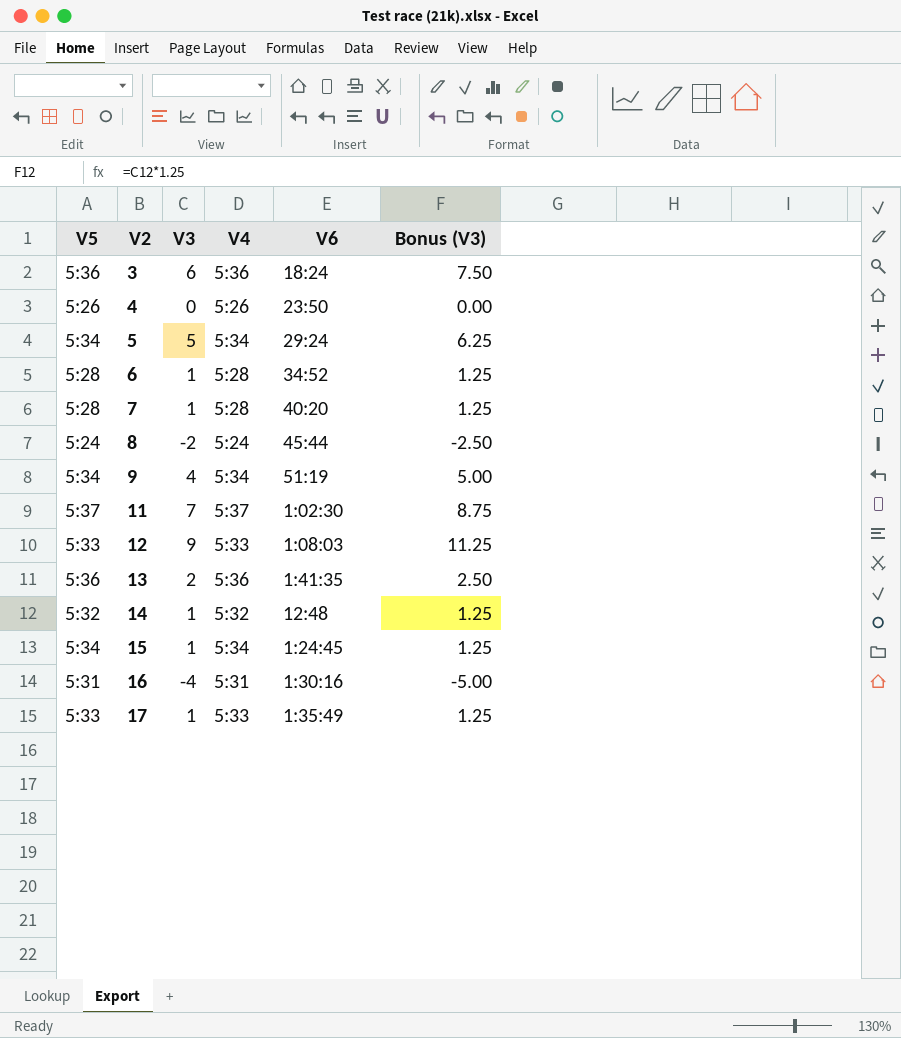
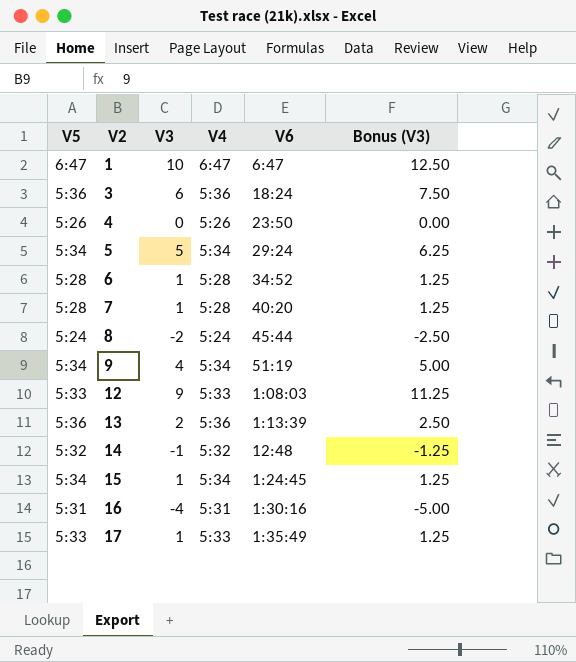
row 11: 5:37 | 7 | 5:37 | 1:02:30 | 8.75 -> none
row 1: none -> 6:47 | 10 | 6:47 | 6:47 | 12.50
13 | V6: 1:41:35 -> 1:13:39
14 | V3: 1 -> -1
14 | Bonus (V3): 1.25 -> -1.25

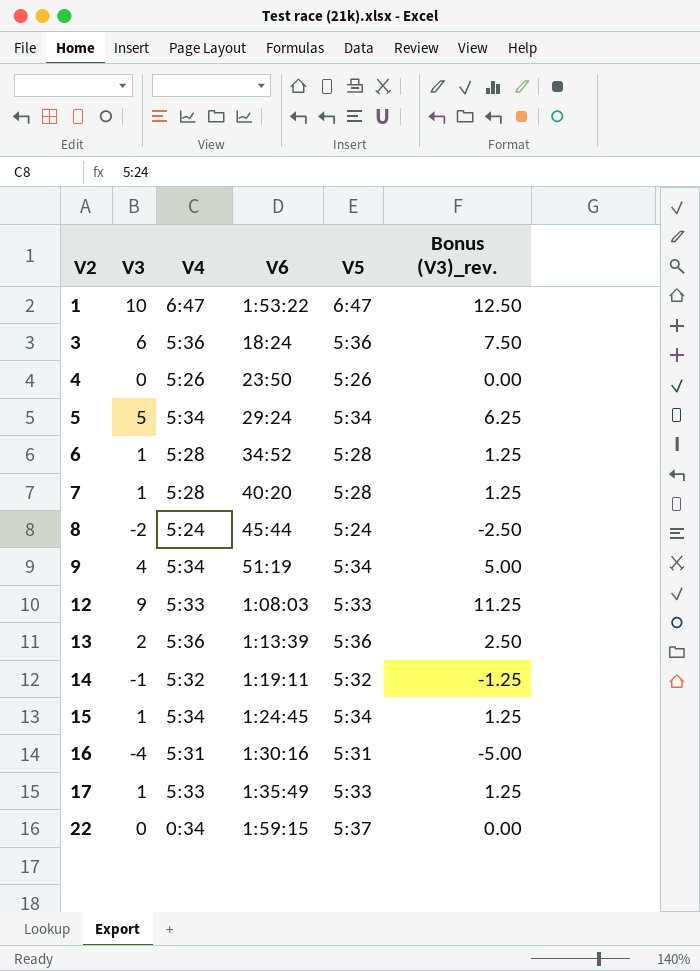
column V5 | position: 1 -> 5
column name: Bonus (V3) -> Bonus (V3)_rev.
1 | V6: 6:47 -> 1:53:22
14 | V6: 12:48 -> 1:19:11
row 22: none -> 0 | 0:34 | 1:59:15 | 5:37 | 0.00

